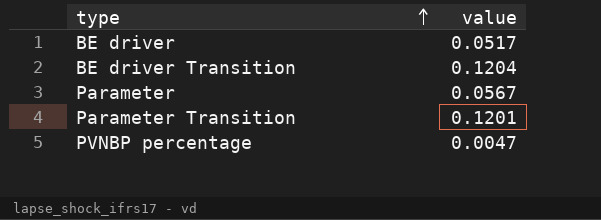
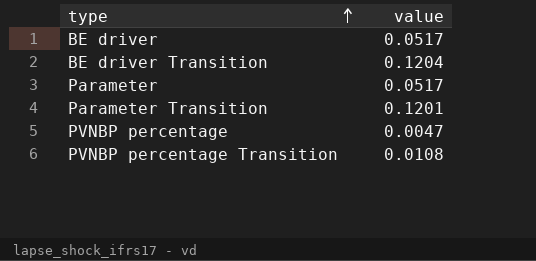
Parameter | value: 0.0567 -> 0.0517
row PVNBP percentage Transition: none -> 0.0108

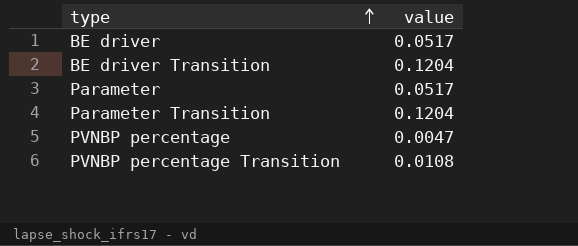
Parameter Transition | value: 0.1201 -> 0.1204

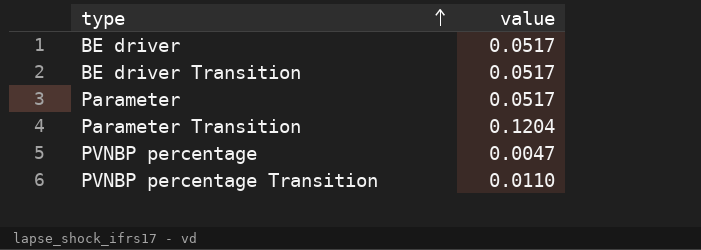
BE driver Transition | value: 0.1204 -> 0.0517
PVNBP percentage Transition | value: 0.0108 -> 0.0110

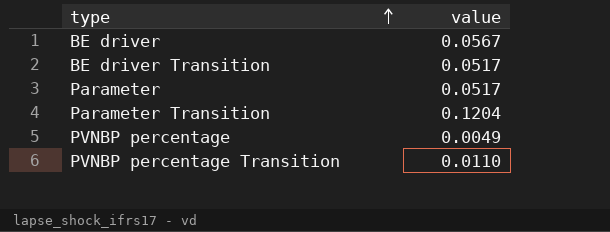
BE driver | value: 0.0517 -> 0.0567
PVNBP percentage | value: 0.0047 -> 0.0049

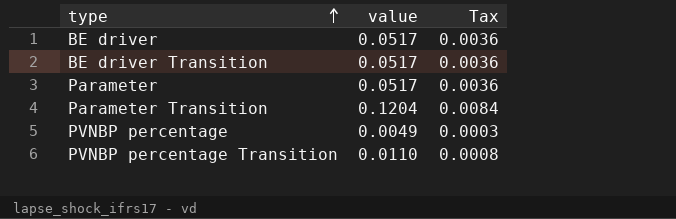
column Tax | formula: none -> [value] * 0.07
BE driver | value: 0.0567 -> 0.0517

